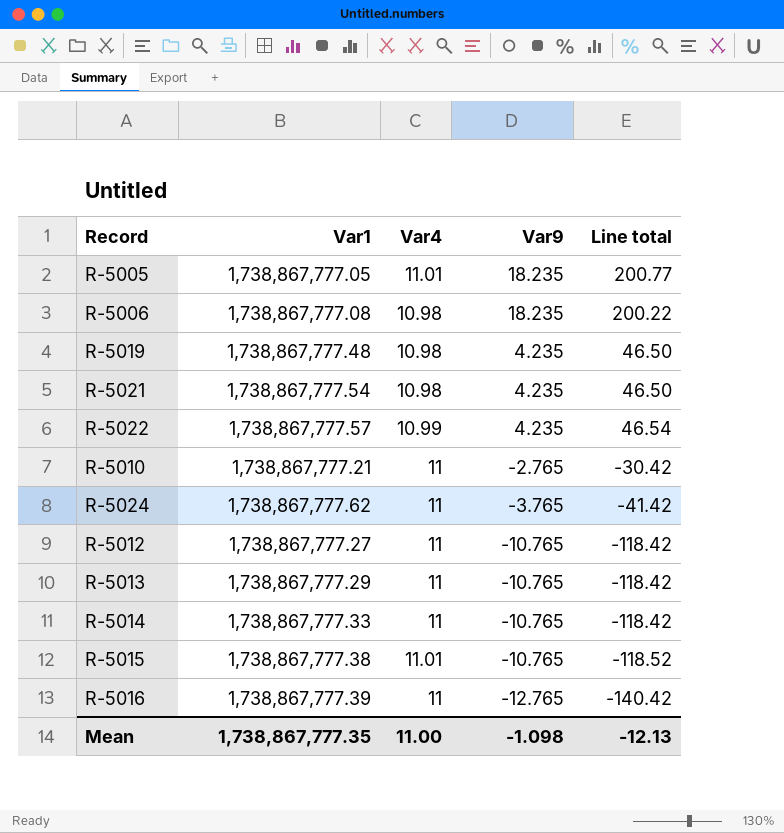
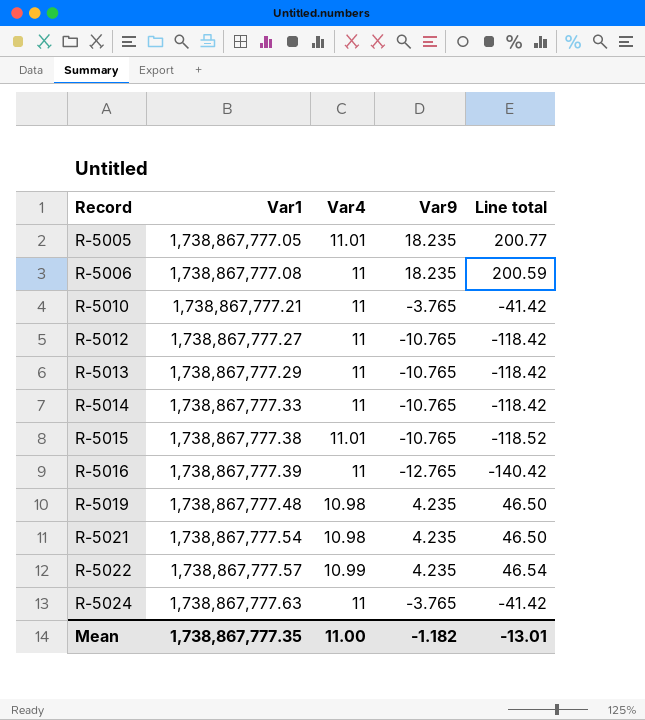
row order: Var9 descending -> Record ascending
R-5006 | Var4: 10.98 -> 11
R-5006 | Line total: 200.22 -> 200.59
R-5010 | Var9: -2.765 -> -3.765
R-5010 | Line total: -30.42 -> -41.42
R-5024 | Var1: 1,738,867,777.62 -> 1,738,867,777.63
Mean | Var9: -1.098 -> -1.182
Mean | Line total: -12.13 -> -13.01

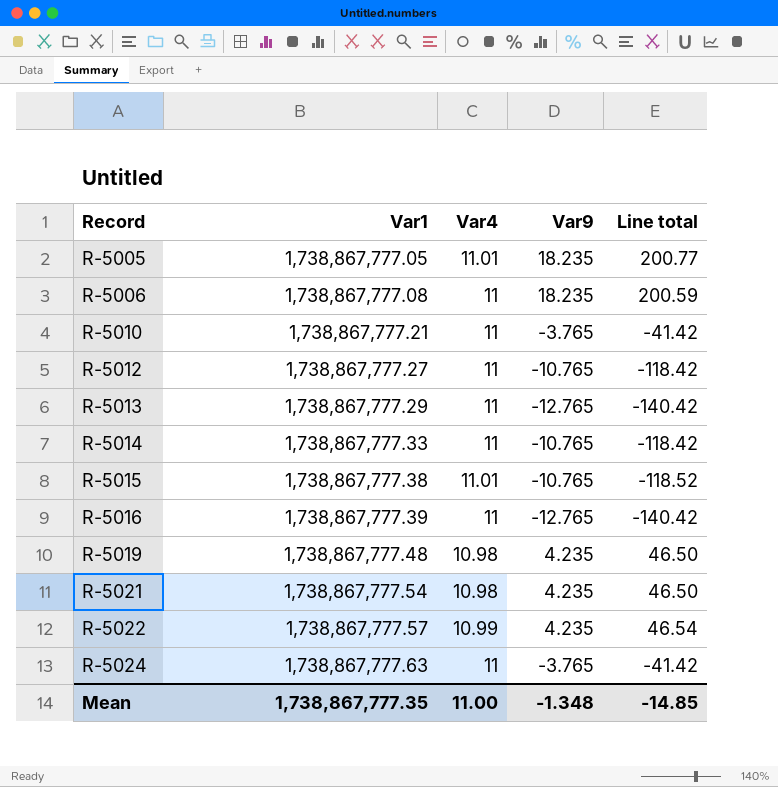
R-5013 | Var9: -10.765 -> -12.765
R-5013 | Line total: -118.42 -> -140.42
Mean | Var9: -1.182 -> -1.348
Mean | Line total: -13.01 -> -14.85

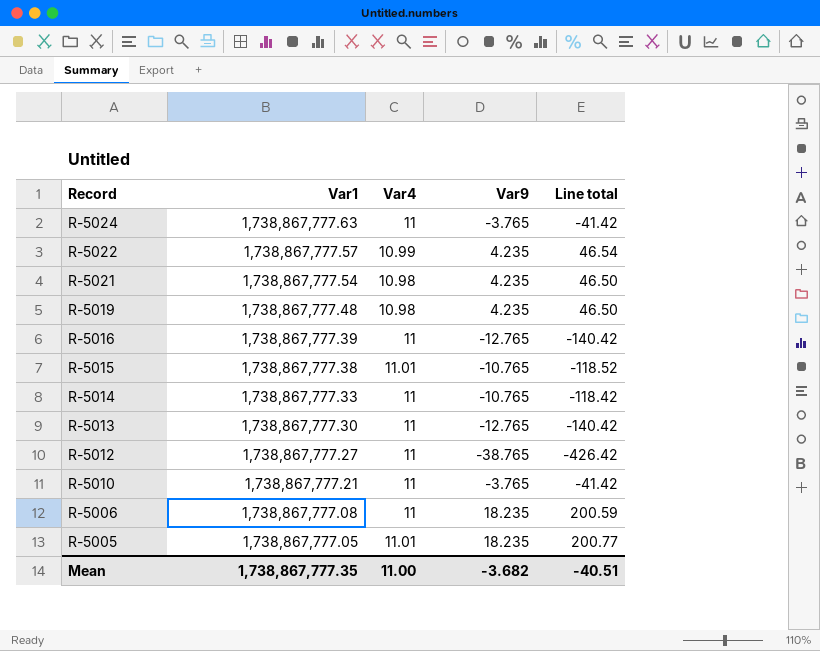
row order: Record ascending -> Record descending
R-5013 | Var1: 1,738,867,777.29 -> 1,738,867,777.30
R-5012 | Var9: -10.765 -> -38.765
R-5012 | Line total: -118.42 -> -426.42
Mean | Var9: -1.348 -> -3.682
Mean | Line total: -14.85 -> -40.51

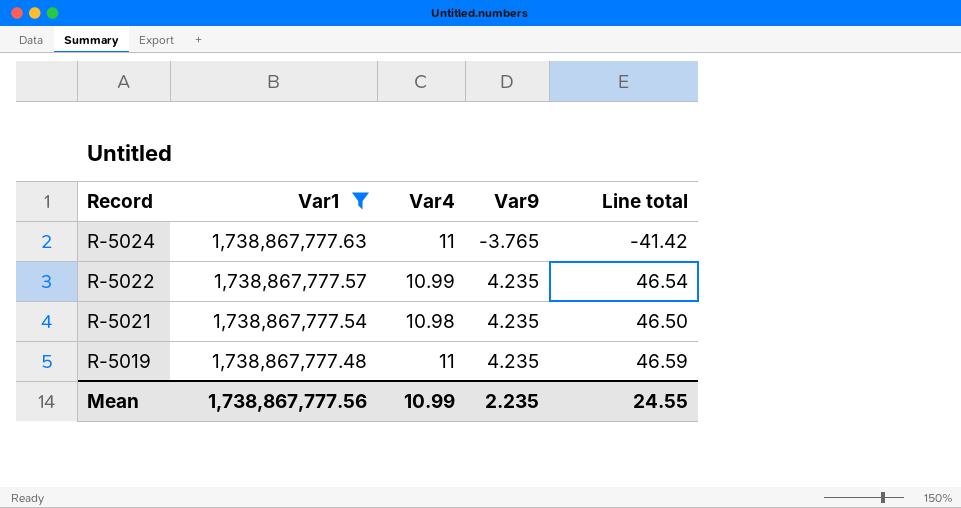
filter: none -> Var1 >= 1,738,867,777.48
R-5019 | Var4: 10.98 -> 11
R-5019 | Line total: 46.50 -> 46.59
Mean | Var1: 1,738,867,777.35 -> 1,738,867,777.56
Mean | Var4: 11.00 -> 10.99
Mean | Var9: -3.682 -> 2.235
Mean | Line total: -40.51 -> 24.55

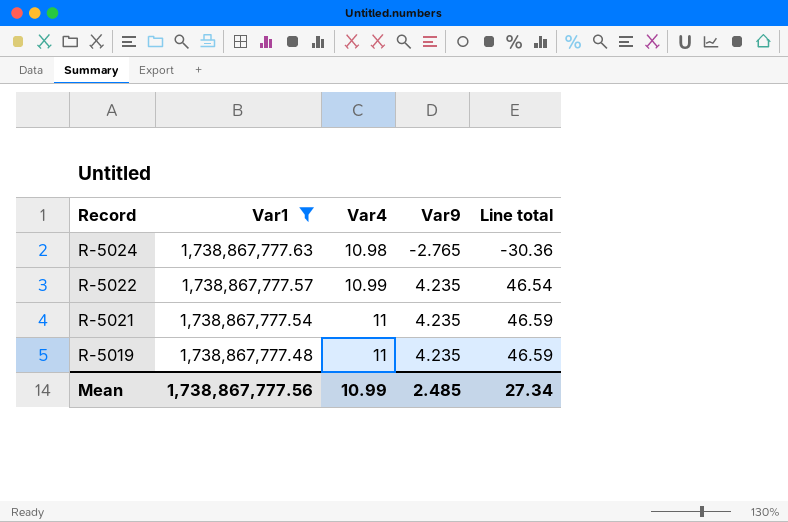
R-5024 | Var4: 11 -> 10.98
R-5024 | Var9: -3.765 -> -2.765
R-5024 | Line total: -41.42 -> -30.36
R-5021 | Var4: 10.98 -> 11
R-5021 | Line total: 46.50 -> 46.59
Mean | Var9: 2.235 -> 2.485
Mean | Line total: 24.55 -> 27.34

